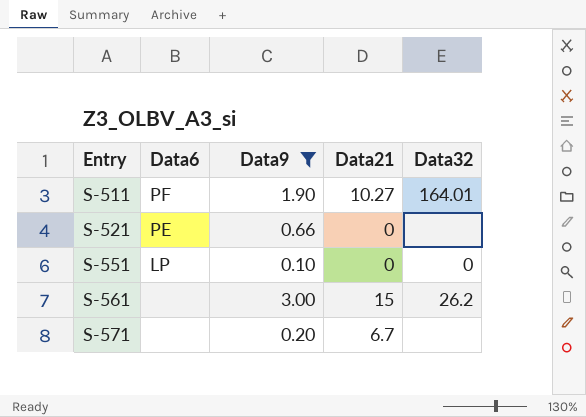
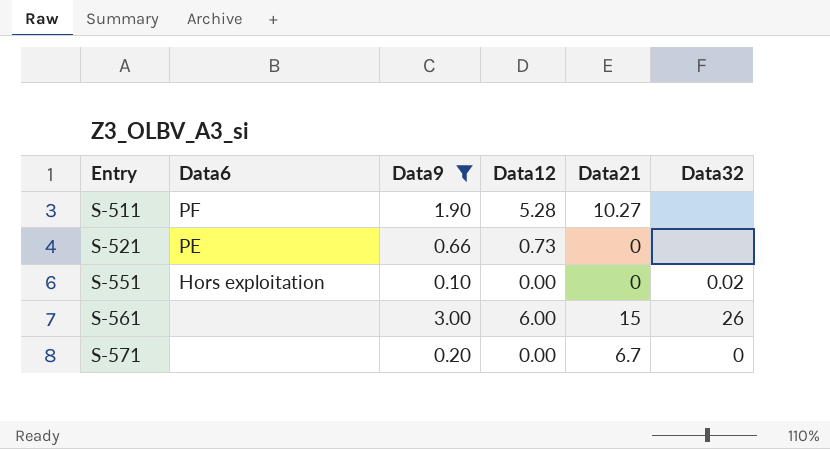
column Data12 | position: none -> 4
S-511 | Data32: 164.01 -> none
S-551 | Data6: LP -> Hors exploitation
S-551 | Data32: 0 -> 0.02
S-561 | Data32: 26.2 -> 26
S-571 | Data32: none -> 0

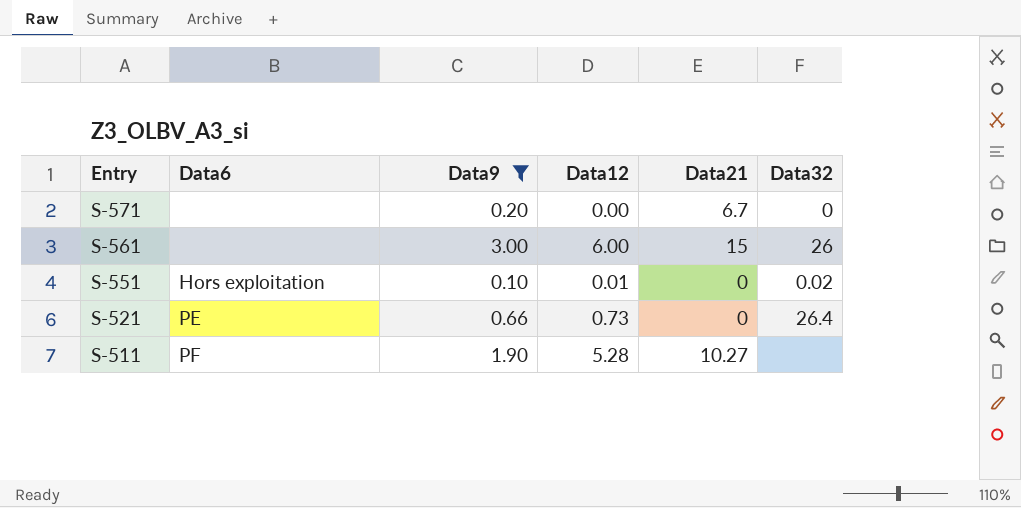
row order: Entry ascending -> Entry descending
S-551 | Data12: 0.00 -> 0.01
S-521 | Data32: none -> 26.4

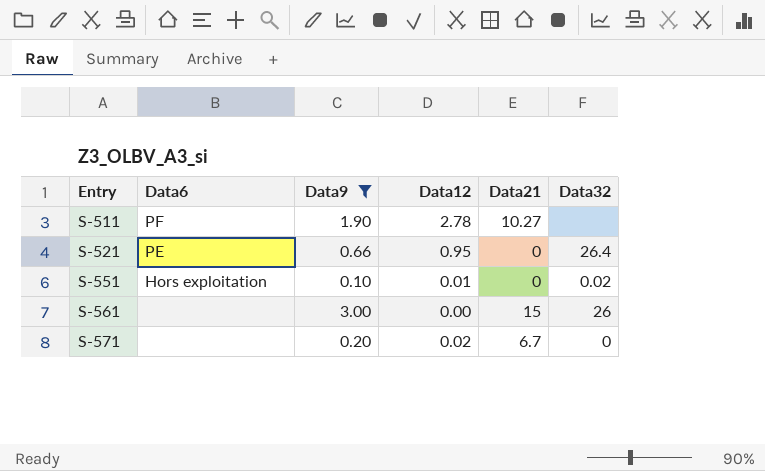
row order: Entry descending -> Entry ascending
S-511 | Data12: 5.28 -> 2.78
S-521 | Data12: 0.73 -> 0.95
S-561 | Data12: 6.00 -> 0.00
S-571 | Data12: 0.00 -> 0.02

